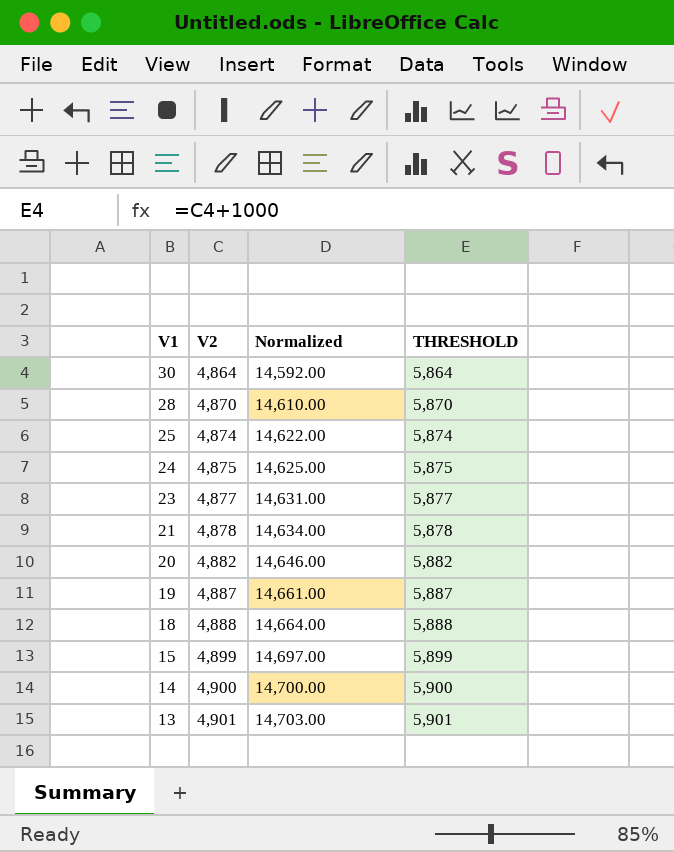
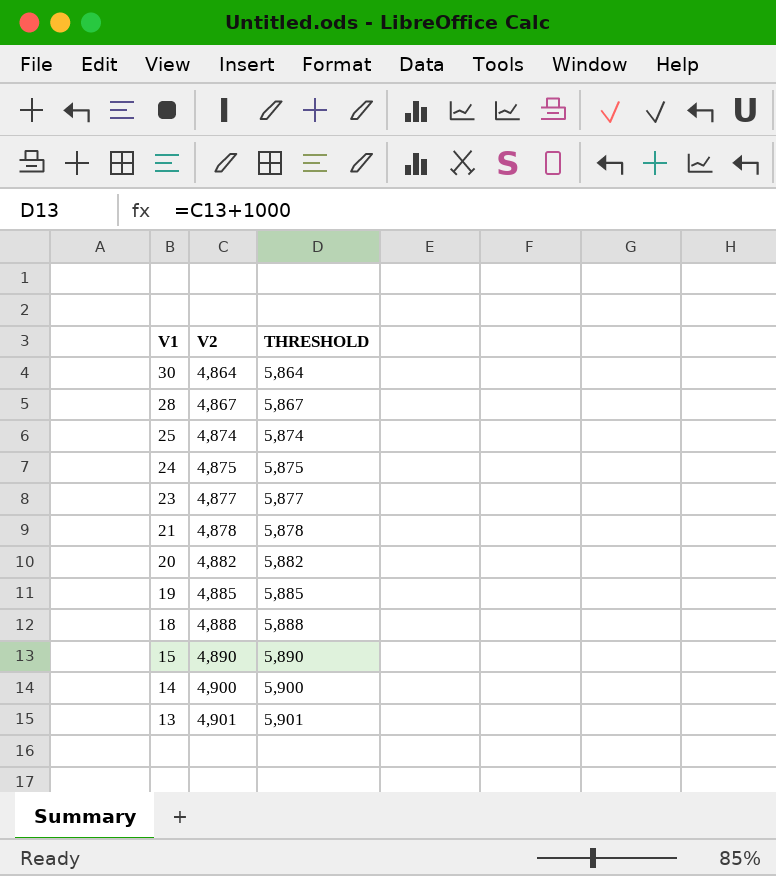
column Normalized | formula: [V2] * 3 -> none
28 | V2: 4,870 -> 4,867
28 | THRESHOLD: 5,870 -> 5,867
19 | V2: 4,887 -> 4,885
19 | THRESHOLD: 5,887 -> 5,885
15 | V2: 4,899 -> 4,890
15 | THRESHOLD: 5,899 -> 5,890

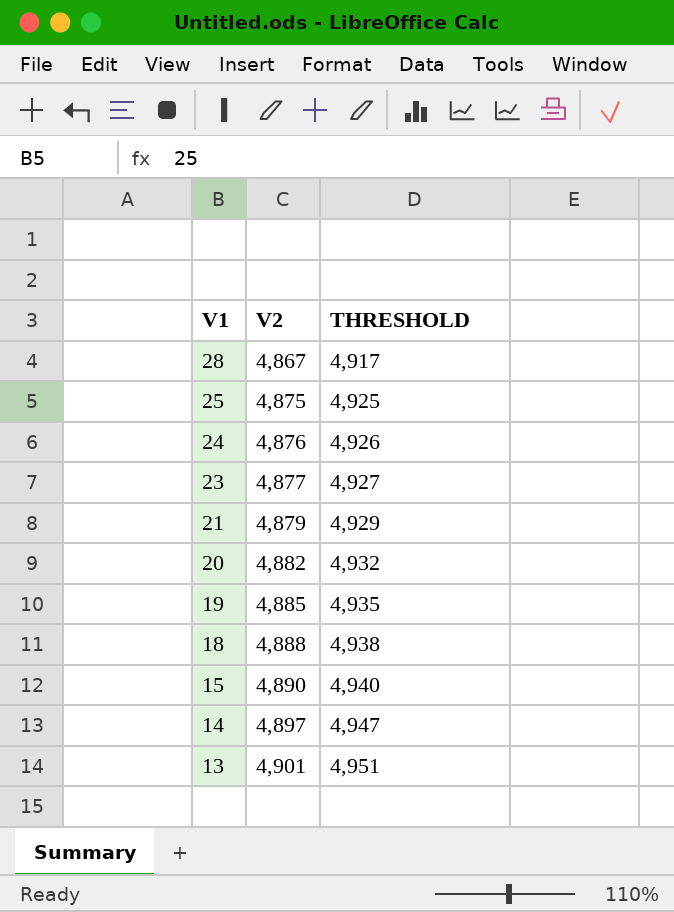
column THRESHOLD | formula: [V2] + 1000 -> [V2] + 50
row 30: 4,864 | 5,864 -> none
25 | V2: 4,874 -> 4,875
24 | V2: 4,875 -> 4,876
21 | V2: 4,878 -> 4,879
14 | V2: 4,900 -> 4,897

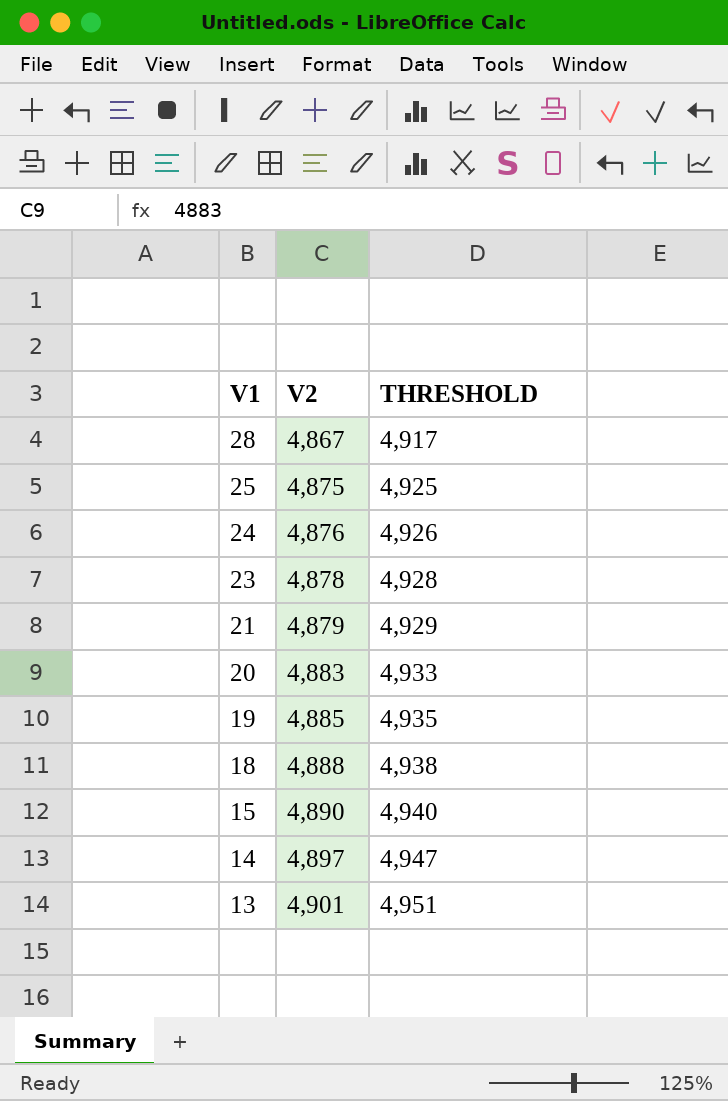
23 | V2: 4,877 -> 4,878
23 | THRESHOLD: 4,927 -> 4,928
20 | V2: 4,882 -> 4,883
20 | THRESHOLD: 4,932 -> 4,933

